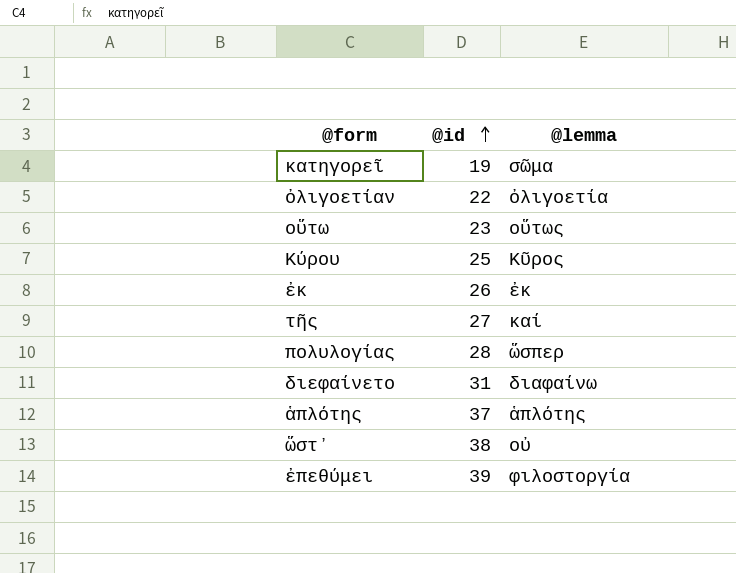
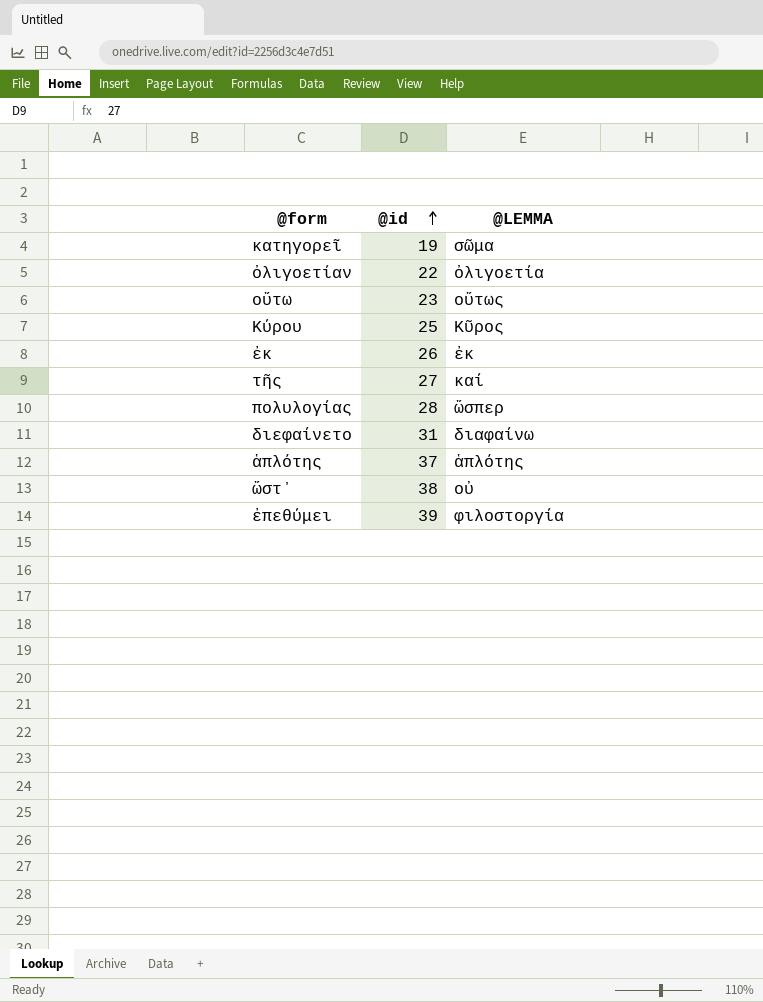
column name: @lemma -> @LEMMA

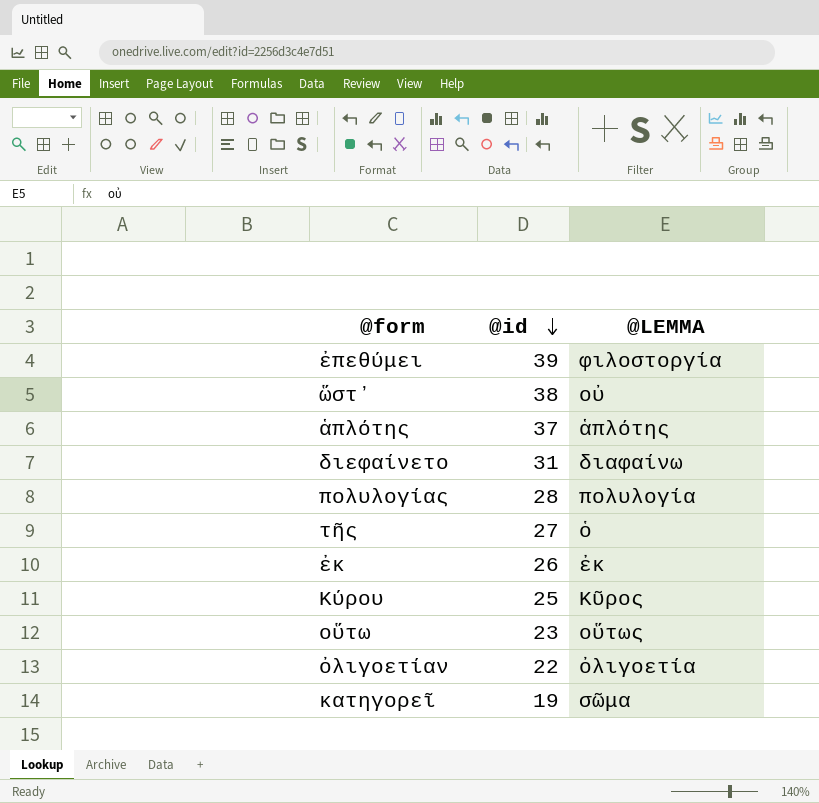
row order: @id ascending -> @id descending
πολυλογίας | @LEMMA: ὥσπερ -> πολυλογία
τῆς | @LEMMA: καί -> ὁ

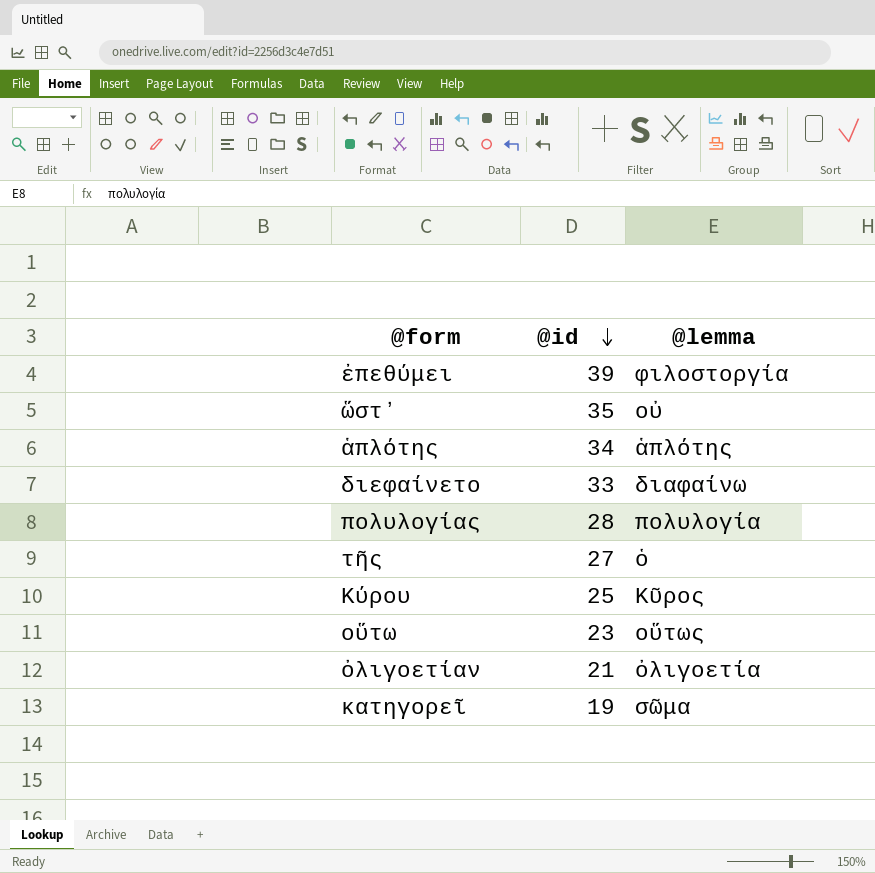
column name: @LEMMA -> @lemma
row ἐκ: 26 | ἐκ -> none
ὥστʼ | @id: 38 -> 35
ἁπλότης | @id: 37 -> 34
διεφαίνετο | @id: 31 -> 33
ὀλιγοετίαν | @id: 22 -> 21

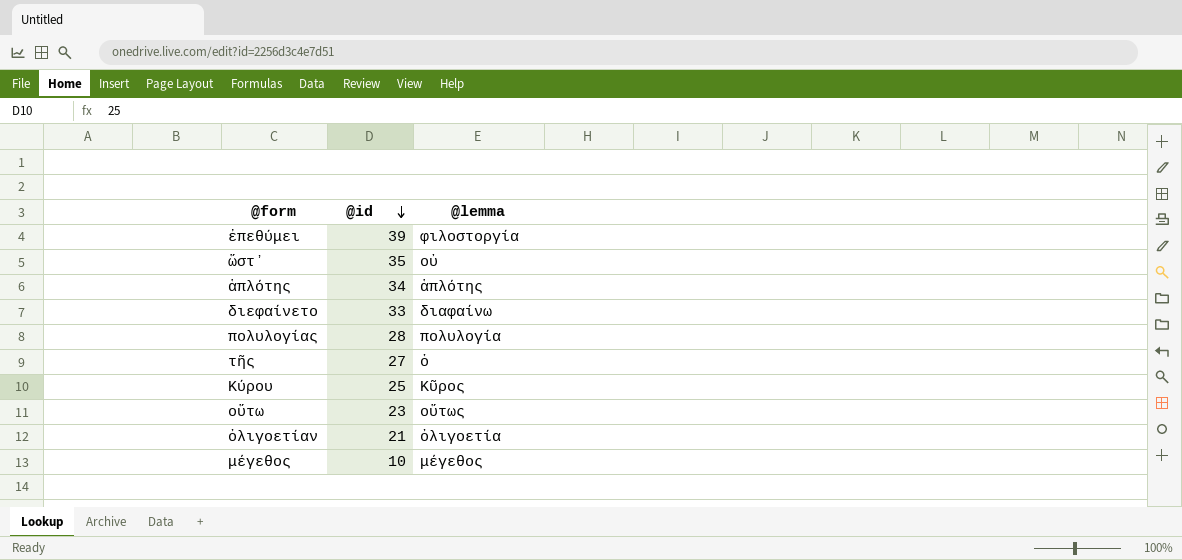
row κατηγορεῖ: 19 | σῶμα -> none
row μέγεθος: none -> 10 | μέγεθος

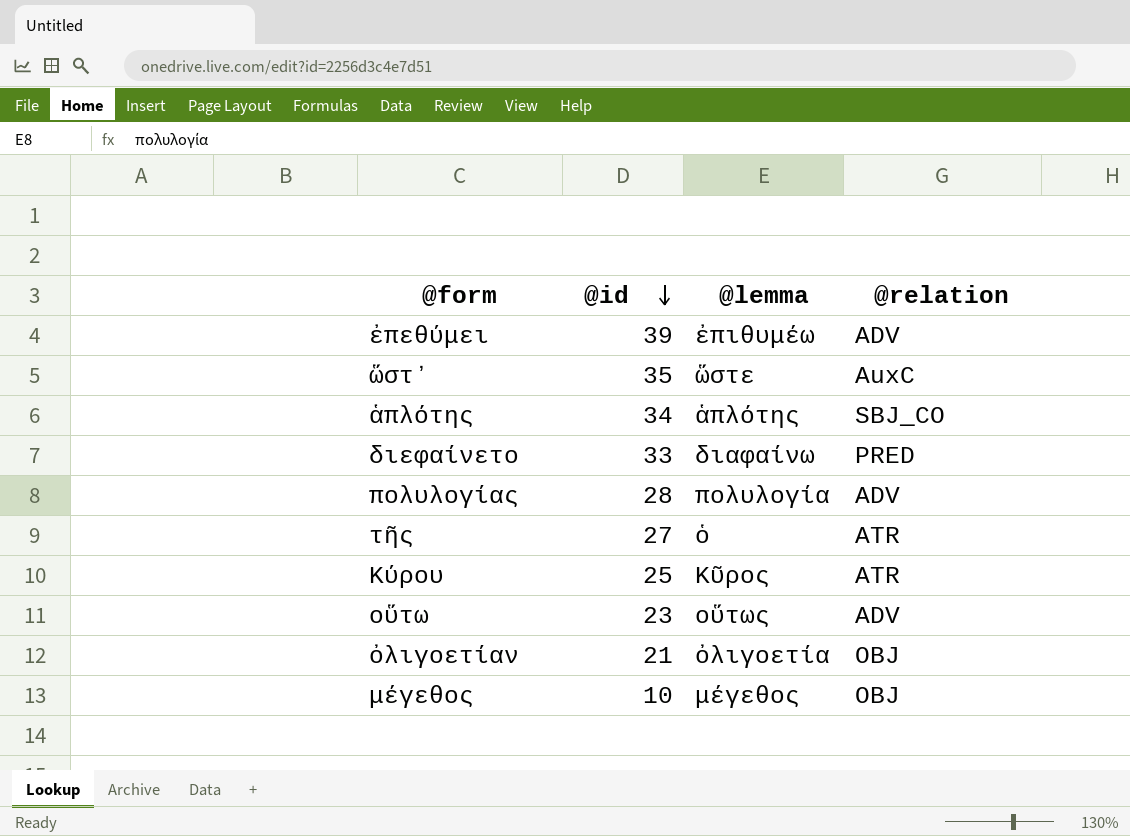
column @relation | position: none -> 4
ἐπεθύμει | @lemma: φιλοστοργία -> ἐπιθυμέω
ὥστʼ | @lemma: οὐ -> ὥστε

